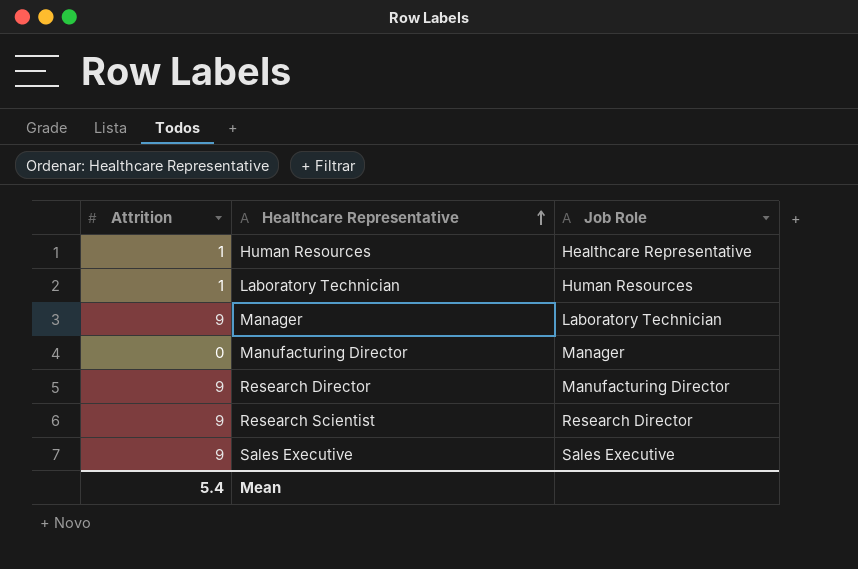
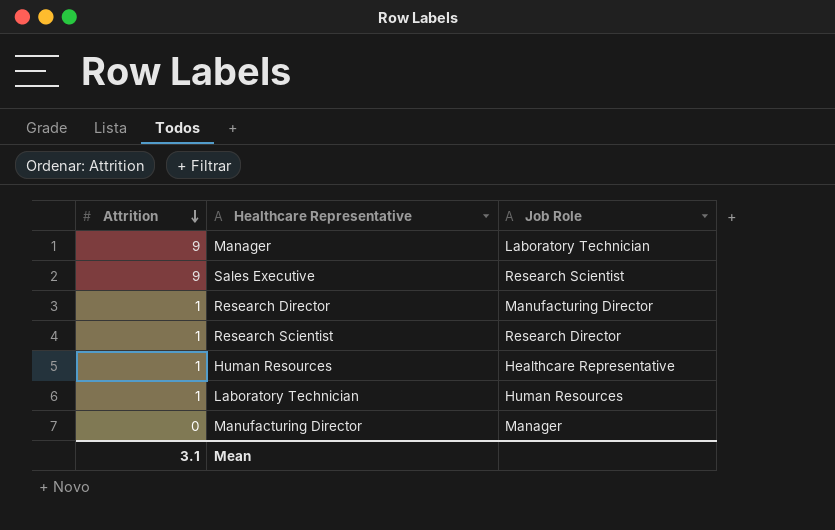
row order: Healthcare Representative ascending -> Attrition descending
Sales Executive | Job Role: Sales Executive -> Research Scientist
Research Director | Attrition: 9 -> 1
Research Scientist | Attrition: 9 -> 1
Mean | Attrition: 5.4 -> 3.1

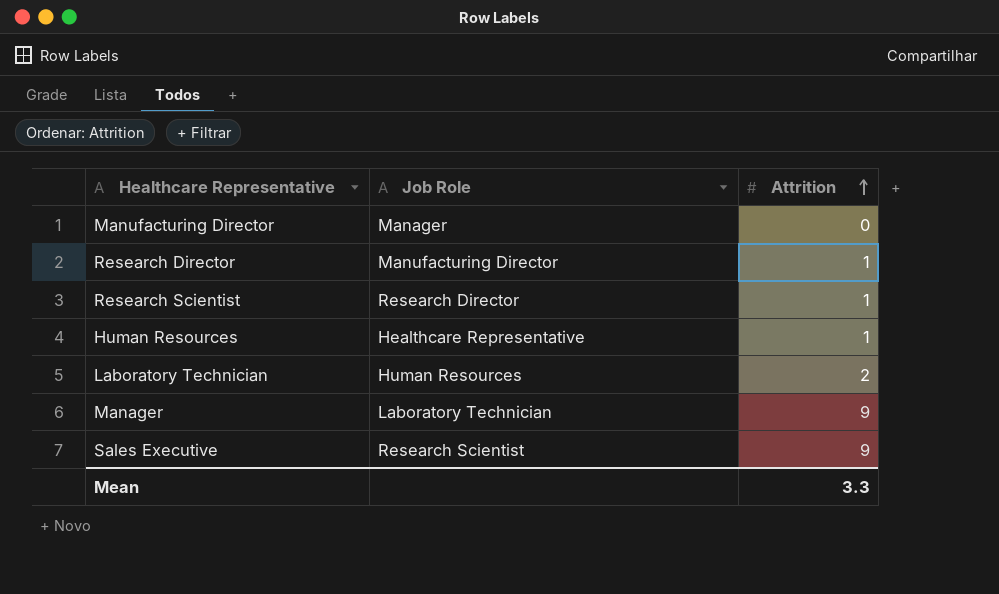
row order: Attrition descending -> Attrition ascending
column Attrition | position: 1 -> 3
Laboratory Technician | Attrition: 1 -> 2
Mean | Attrition: 3.1 -> 3.3

